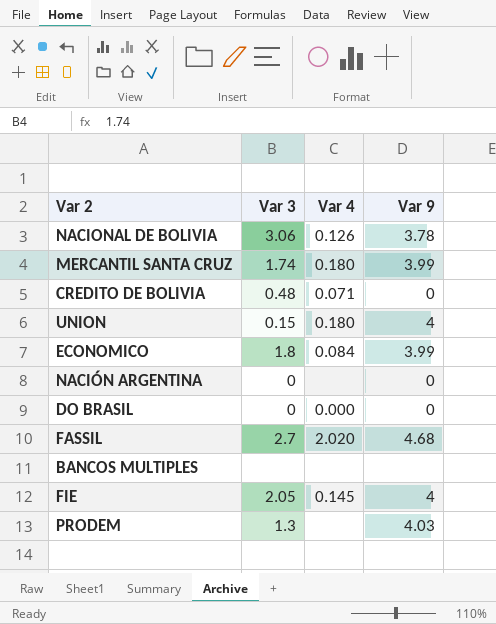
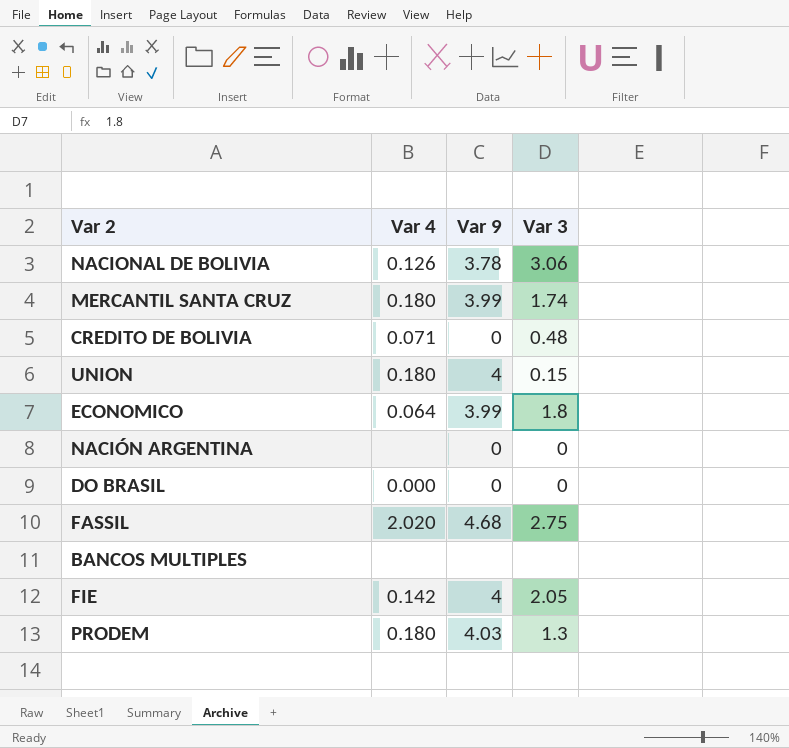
column Var 3 | position: 2 -> 4
ECONOMICO | Var 4: 0.084 -> 0.064
FASSIL | Var 3: 2.7 -> 2.75
FIE | Var 4: 0.145 -> 0.142
PRODEM | Var 4: none -> 0.180

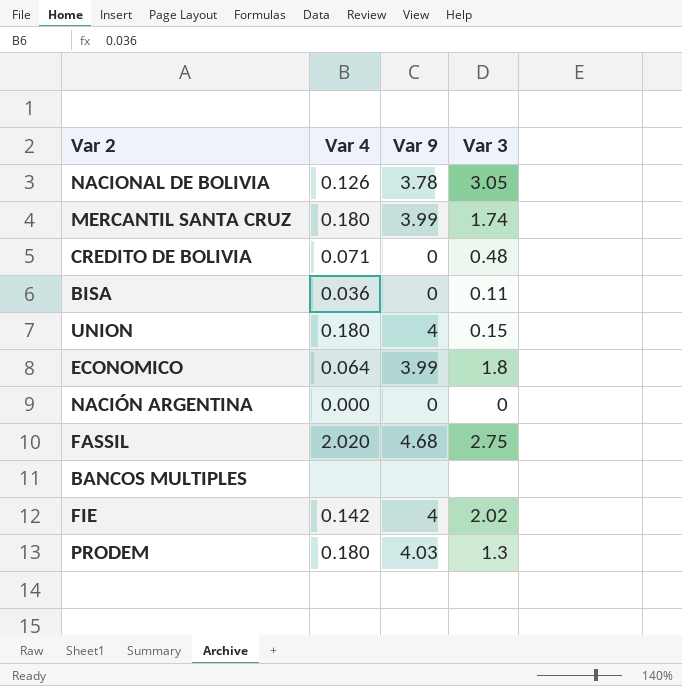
row DO BRASIL: 0.000 | 0 | 0 -> none
NACIONAL DE BOLIVIA | Var 3: 3.06 -> 3.05
row BISA: none -> 0.036 | 0 | 0.11
NACIÓN ARGENTINA | Var 4: none -> 0.000
FIE | Var 3: 2.05 -> 2.02

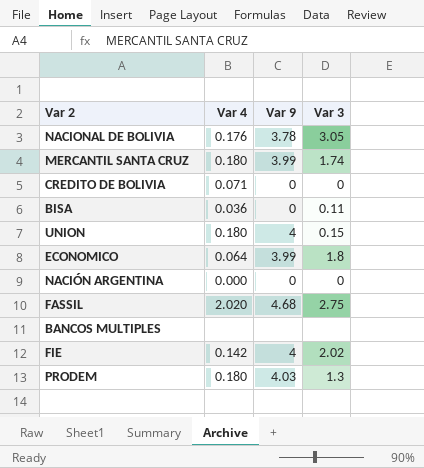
NACIONAL DE BOLIVIA | Var 4: 0.126 -> 0.176
CREDITO DE BOLIVIA | Var 3: 0.48 -> 0

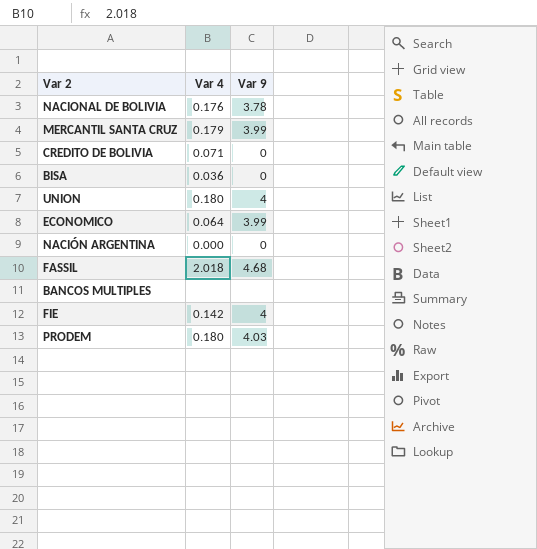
column Var 3 | position: 4 -> none
MERCANTIL SANTA CRUZ | Var 4: 0.180 -> 0.179
FASSIL | Var 4: 2.020 -> 2.018

